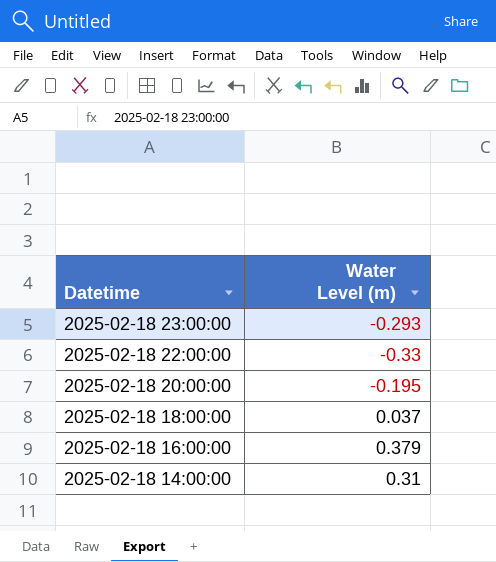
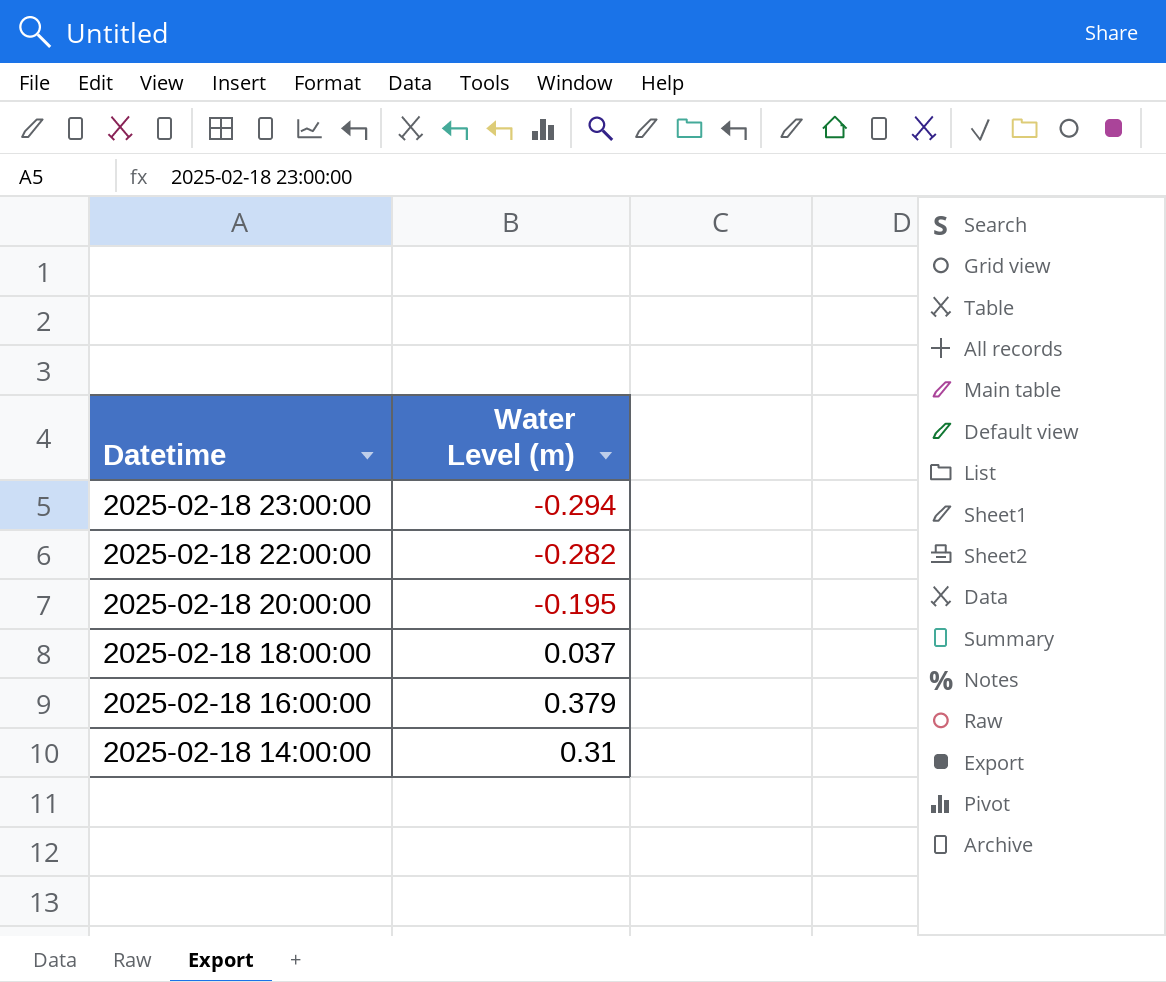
2025-02-18 23:00:00 | Water Level (m): -0.293 -> -0.294
2025-02-18 22:00:00 | Water Level (m): -0.33 -> -0.282

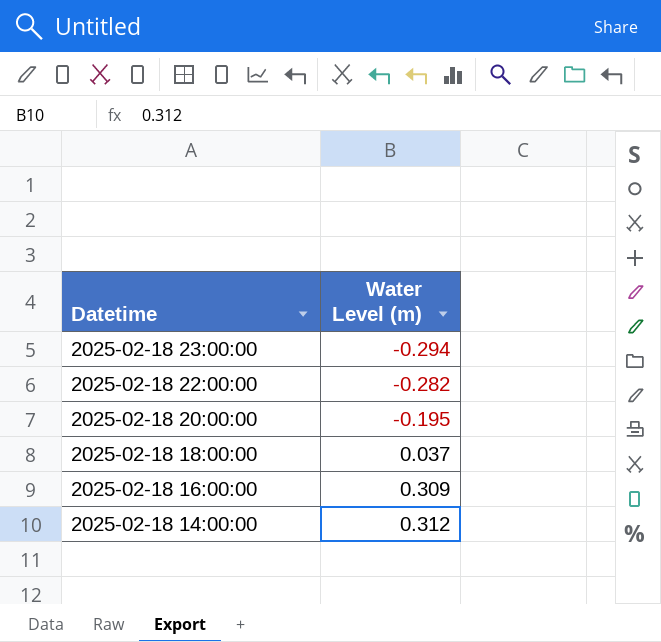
2025-02-18 16:00:00 | Water Level (m): 0.379 -> 0.309
2025-02-18 14:00:00 | Water Level (m): 0.31 -> 0.312

